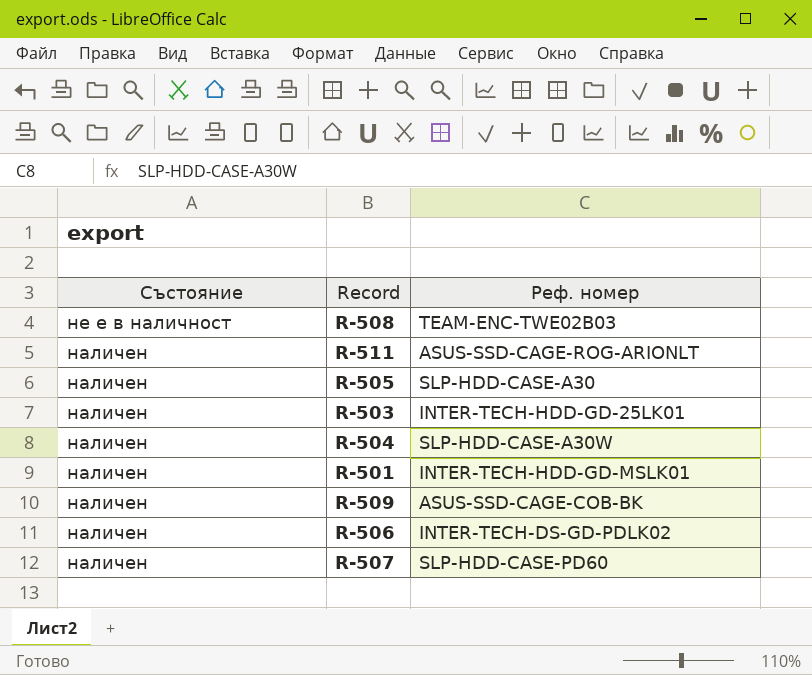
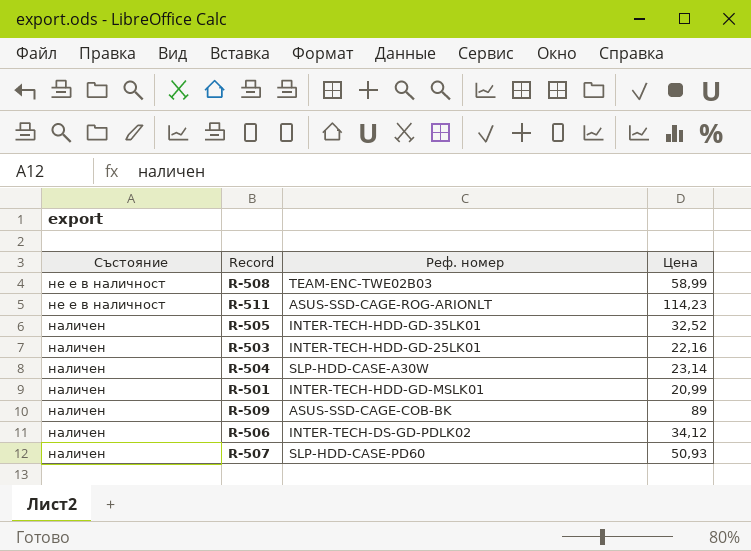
column Цена | position: none -> 4
R-511 | Състояние: наличен -> не е в наличност
R-505 | Реф. номер: SLP-HDD-CASE-A30 -> INTER-TECH-HDD-GD-35LK01

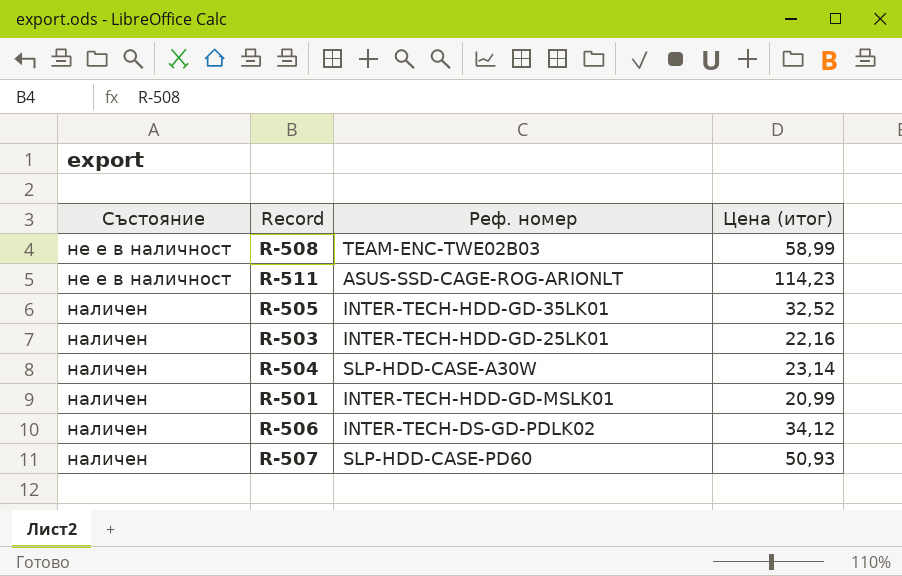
column name: Цена -> Цена (итог)
row R-509: наличен | ASUS-SSD-CAGE-COB-BK | 89 -> none

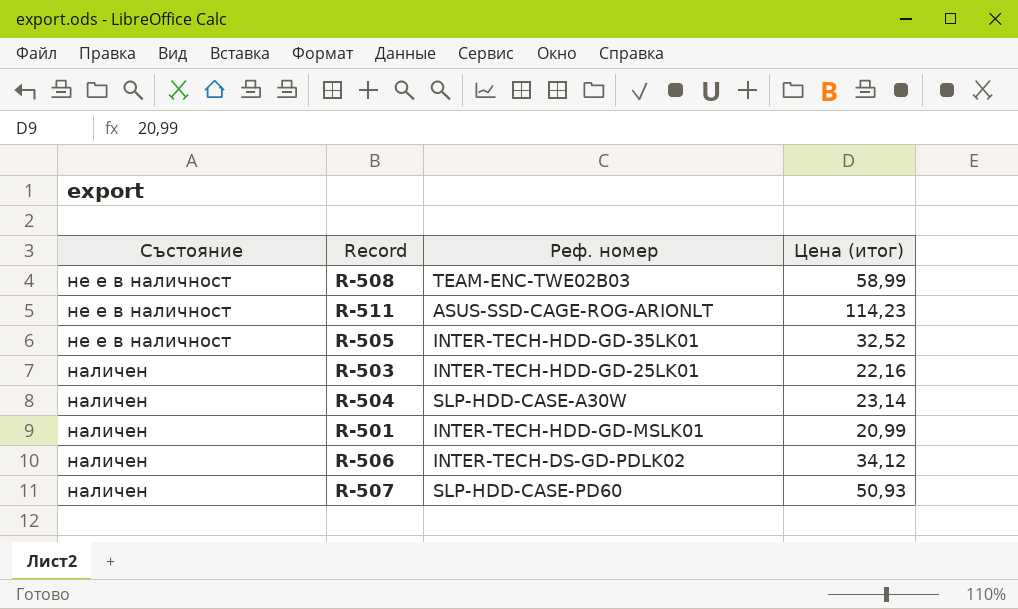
R-505 | Състояние: наличен -> не е в наличност

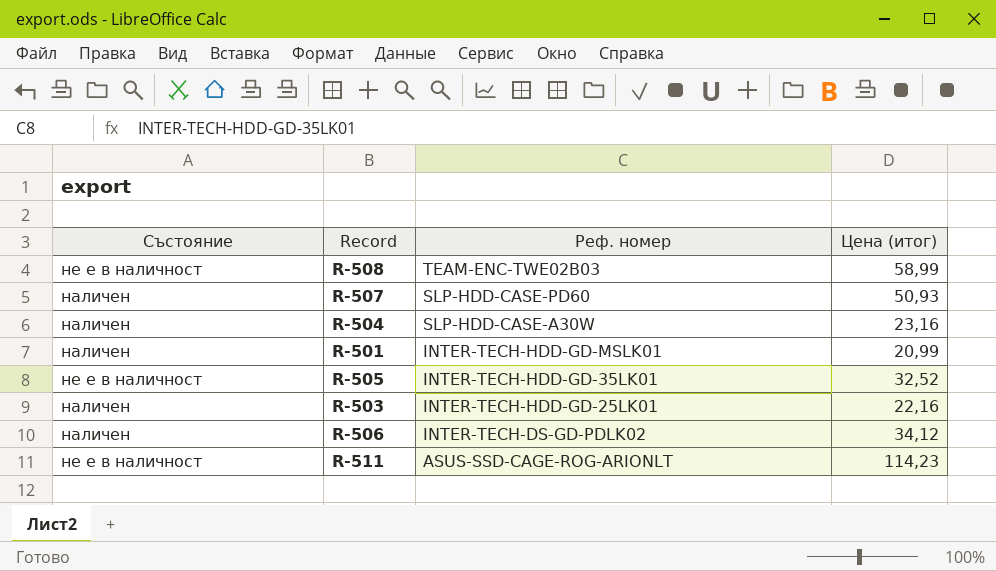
row order: Състояние descending -> Реф. номер descending
R-504 | Цена (итог): 23,14 -> 23,16

